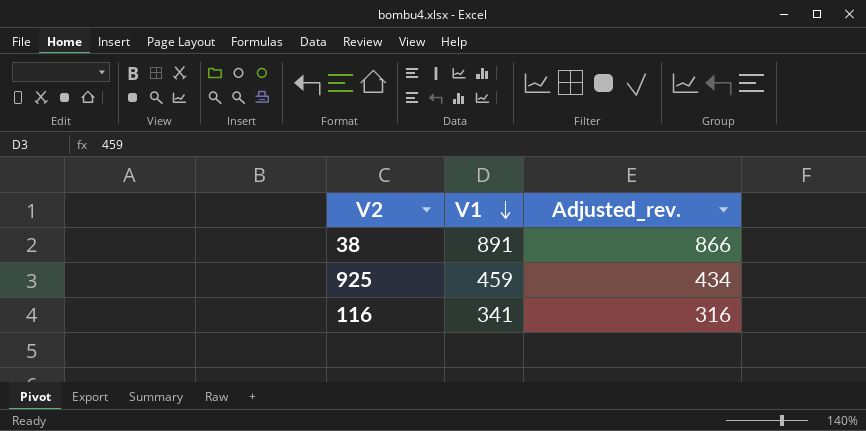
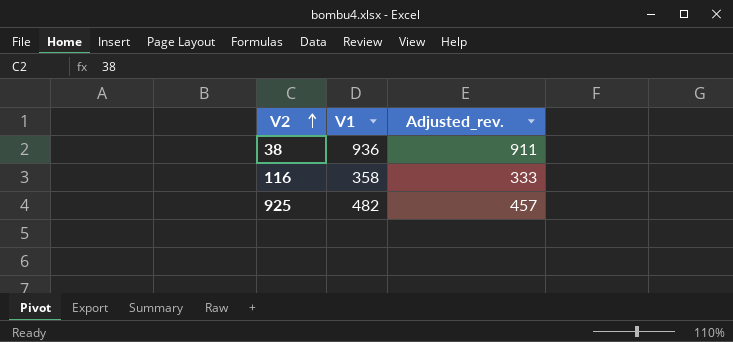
row order: V1 descending -> V2 ascending
38 | V1: 891 -> 936
38 | Adjusted_rev.: 866 -> 911
116 | V1: 341 -> 358
116 | Adjusted_rev.: 316 -> 333
925 | V1: 459 -> 482
925 | Adjusted_rev.: 434 -> 457

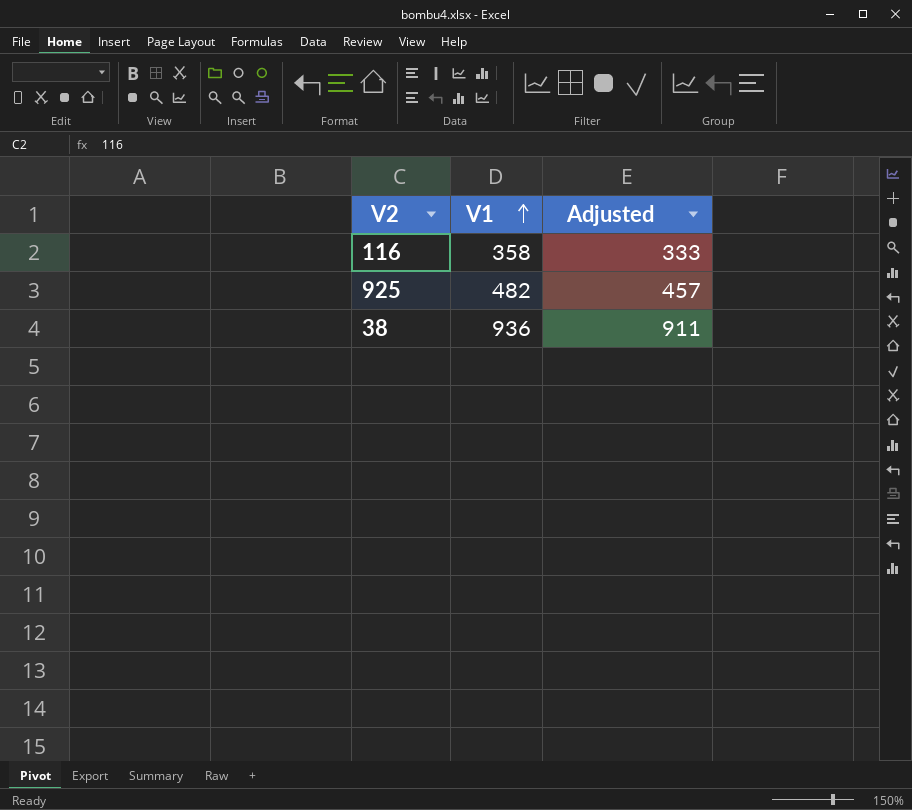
row order: V2 ascending -> V1 ascending
column name: Adjusted_rev. -> Adjusted

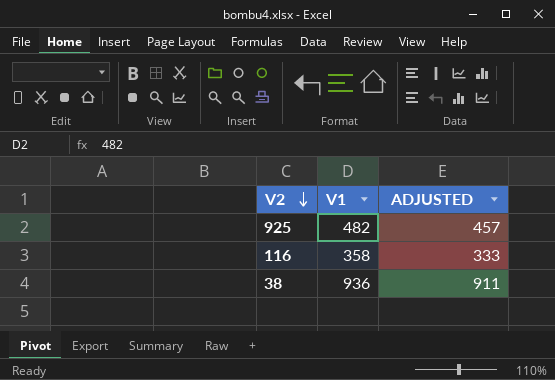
row order: V1 ascending -> V2 descending
column name: Adjusted -> ADJUSTED

